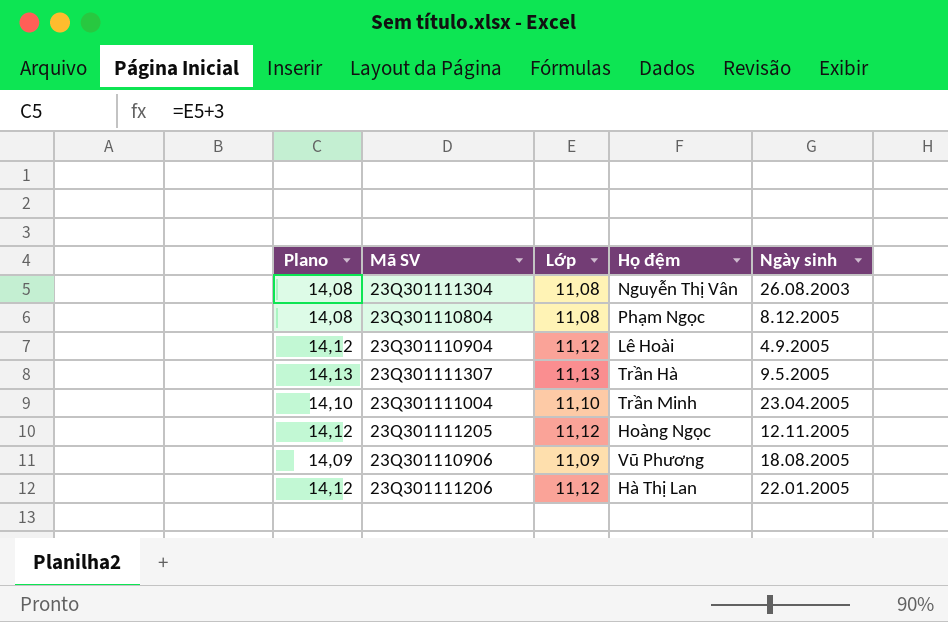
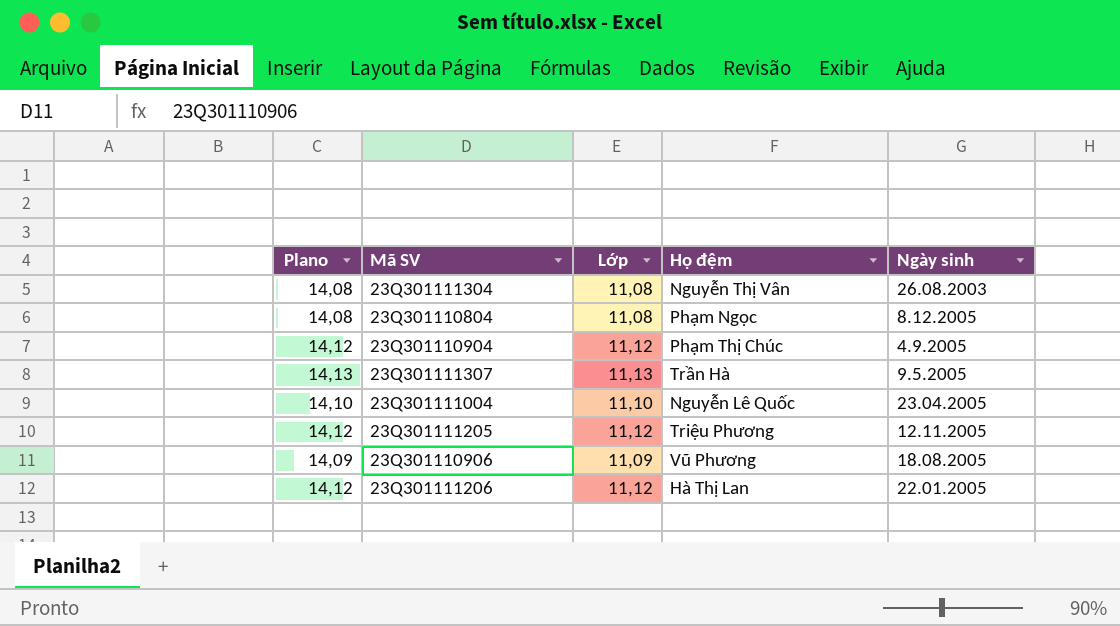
23Q301110904 | Họ đệm: Lê Hoài -> Phạm Thị Chúc
23Q301111004 | Họ đệm: Trần Minh -> Nguyễn Lê Quốc
23Q301111205 | Họ đệm: Hoàng Ngọc -> Triệu Phương

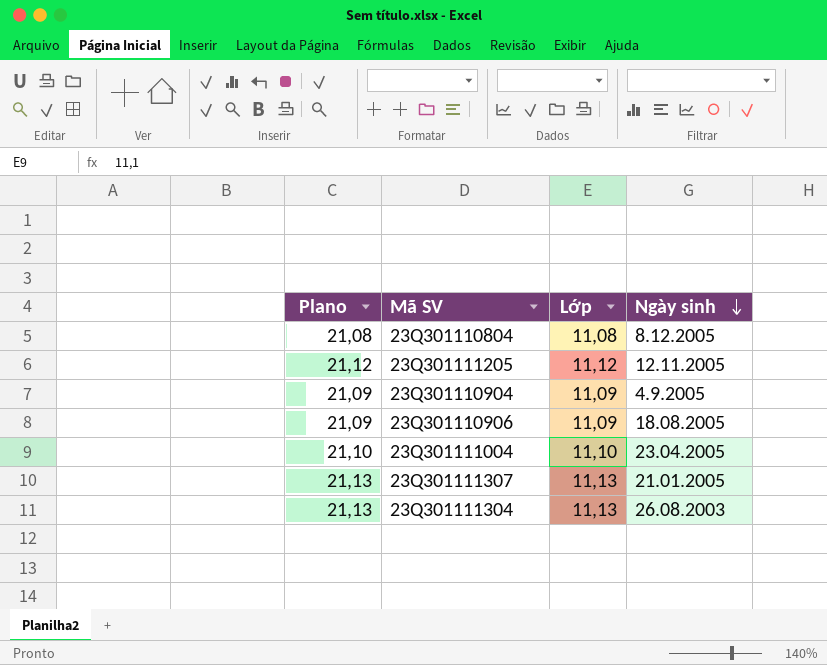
row order: none -> Ngày sinh descending
column Họ đệm | position: 4 -> none
column Plano | formula: [Lớp] + 3 -> [Lớp] + 10
row 23Q301111206: 14,12 | 11,12 | Hà Thị Lan | 22.01.2005 -> none
23Q301110904 | Lớp: 11,12 -> 11,09
23Q301111307 | Ngày sinh: 9.5.2005 -> 21.01.2005
23Q301111304 | Lớp: 11,08 -> 11,13

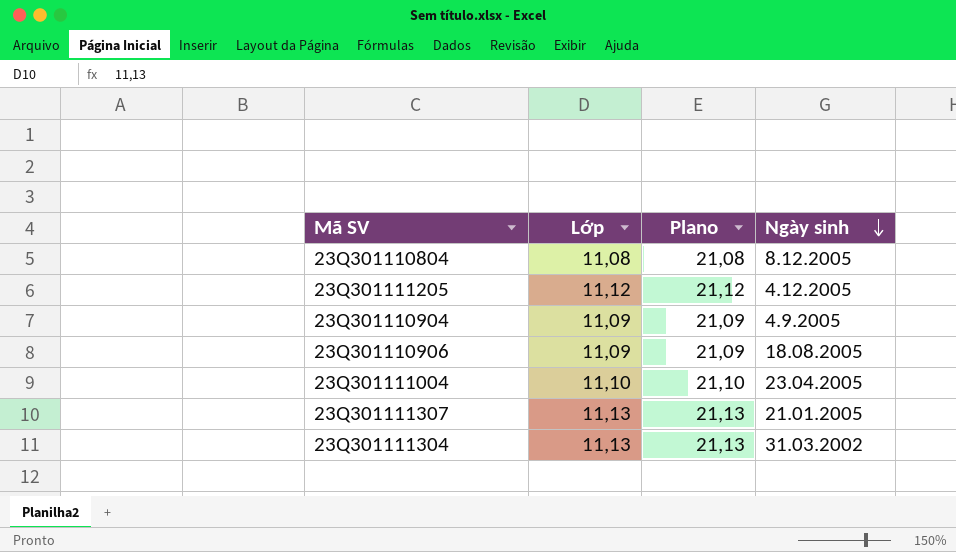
column Plano | position: 1 -> 3
23Q301111205 | Ngày sinh: 12.11.2005 -> 4.12.2005
23Q301111304 | Ngày sinh: 26.08.2003 -> 31.03.2002

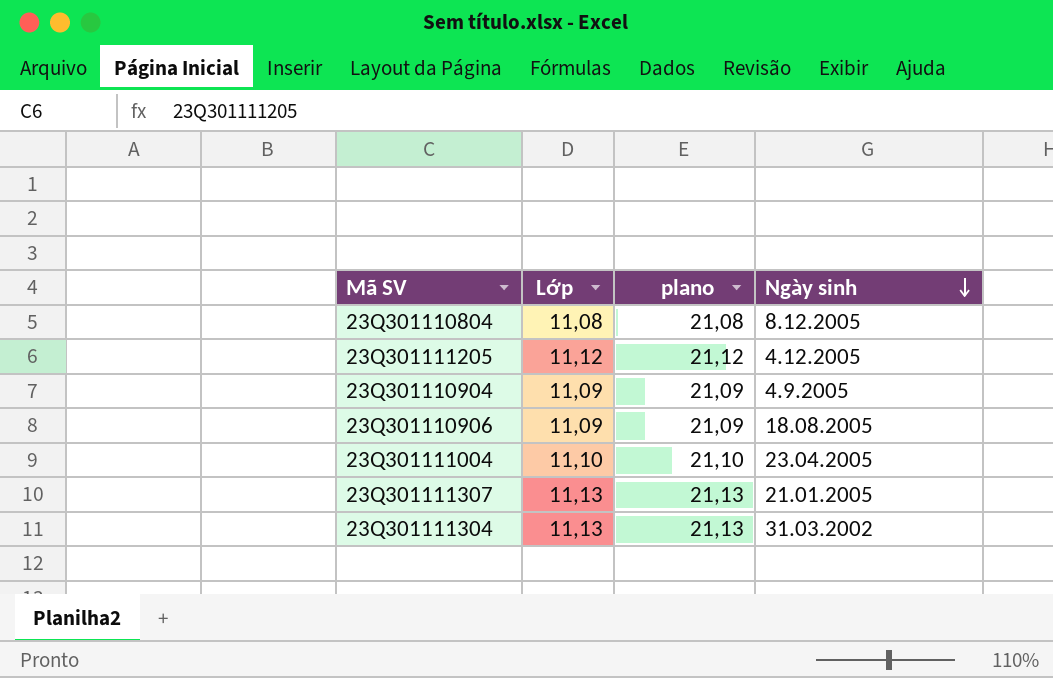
column name: Plano -> plano

